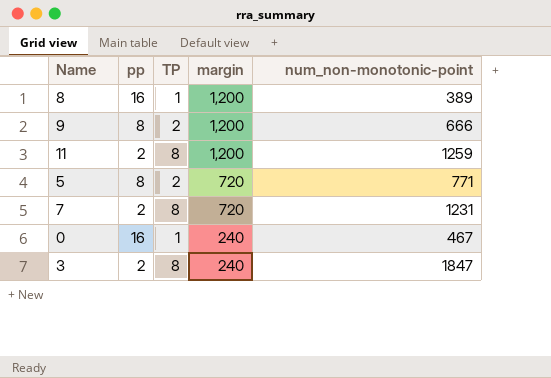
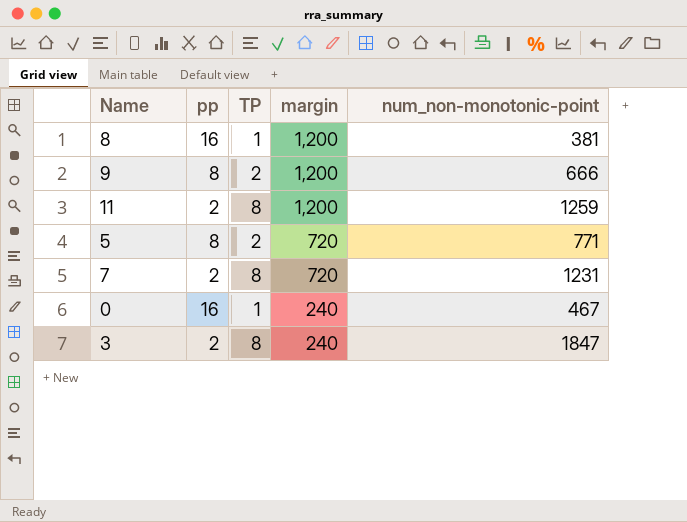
8 | num_non-monotonic-point: 389 -> 381

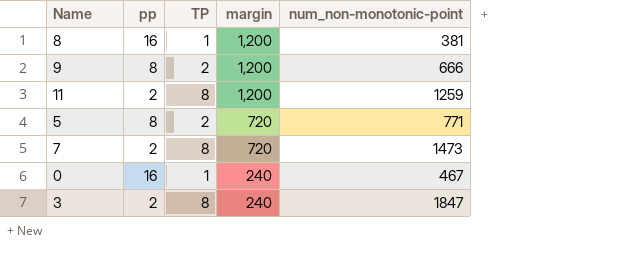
7 | num_non-monotonic-point: 1231 -> 1473

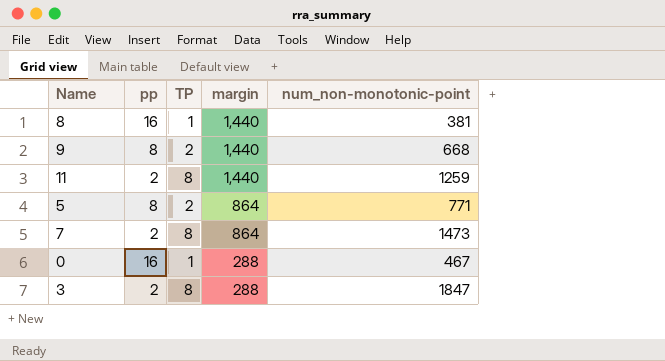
8 | margin: 1,200 -> 1,440
9 | margin: 1,200 -> 1,440
9 | num_non-monotonic-point: 666 -> 668
11 | margin: 1,200 -> 1,440
5 | margin: 720 -> 864
7 | margin: 720 -> 864
0 | margin: 240 -> 288
3 | margin: 240 -> 288

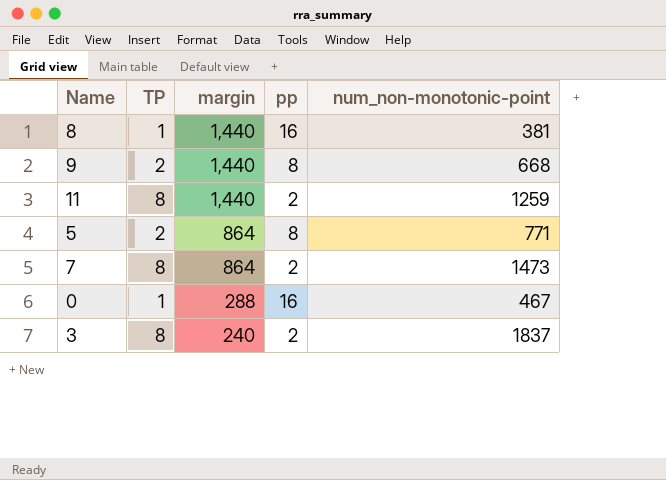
column pp | position: 2 -> 4
3 | margin: 288 -> 240
3 | num_non-monotonic-point: 1847 -> 1837

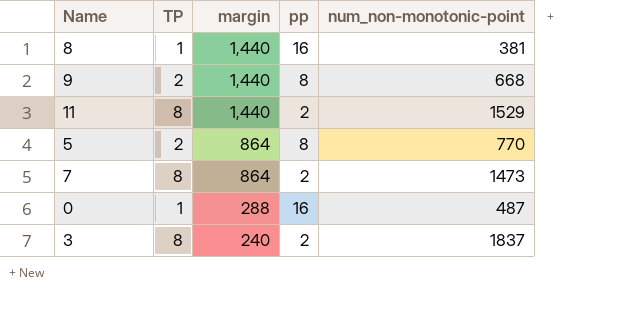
11 | num_non-monotonic-point: 1259 -> 1529
5 | num_non-monotonic-point: 771 -> 770
0 | num_non-monotonic-point: 467 -> 487

